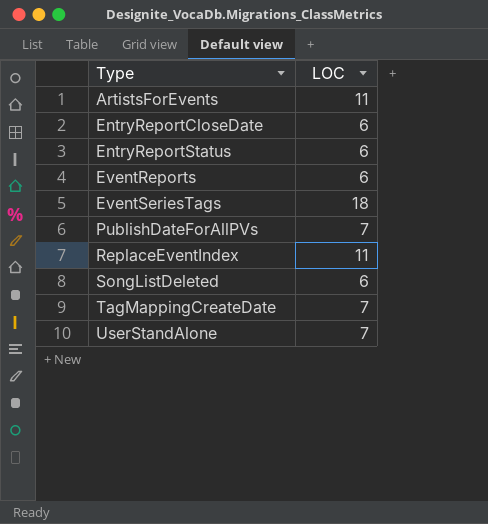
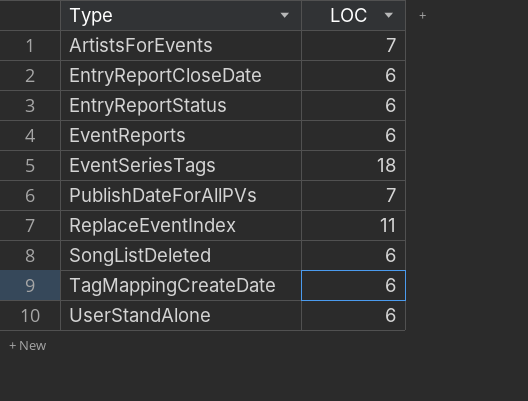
ArtistsForEvents | LOC: 11 -> 7
TagMappingCreateDate | LOC: 7 -> 6
UserStandAlone | LOC: 7 -> 6

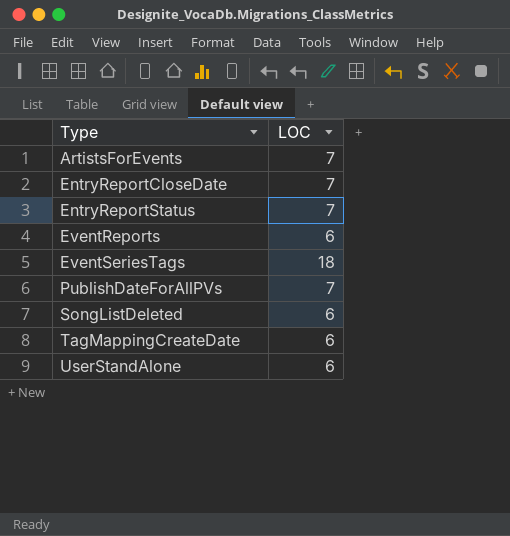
row ReplaceEventIndex: 11 -> none
EntryReportCloseDate | LOC: 6 -> 7
EntryReportStatus | LOC: 6 -> 7

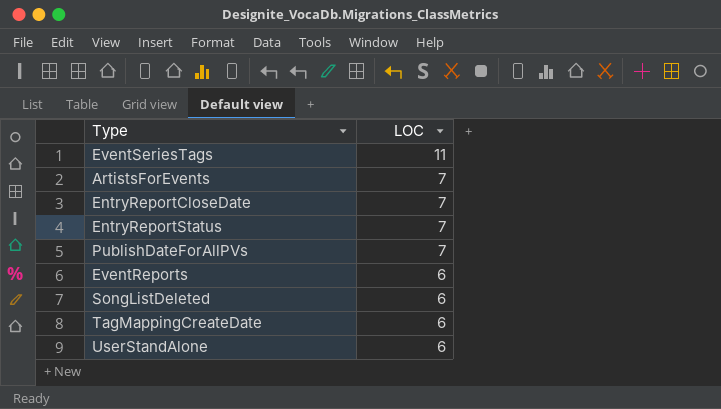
row order: Type ascending -> LOC descending
EventSeriesTags | LOC: 18 -> 11

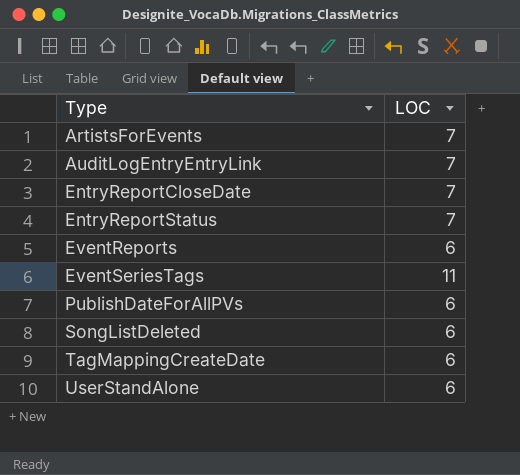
row order: LOC descending -> Type ascending
row AuditLogEntryEntryLink: none -> 7
PublishDateForAllPVs | LOC: 7 -> 6

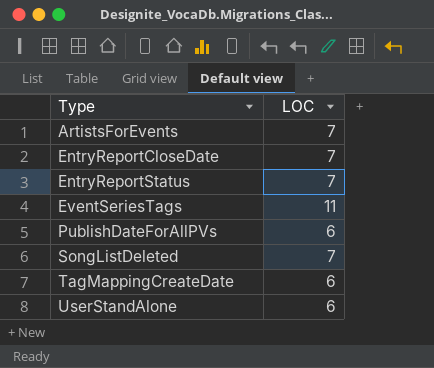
row AuditLogEntryEntryLink: 7 -> none
row EventReports: 6 -> none
SongListDeleted | LOC: 6 -> 7

